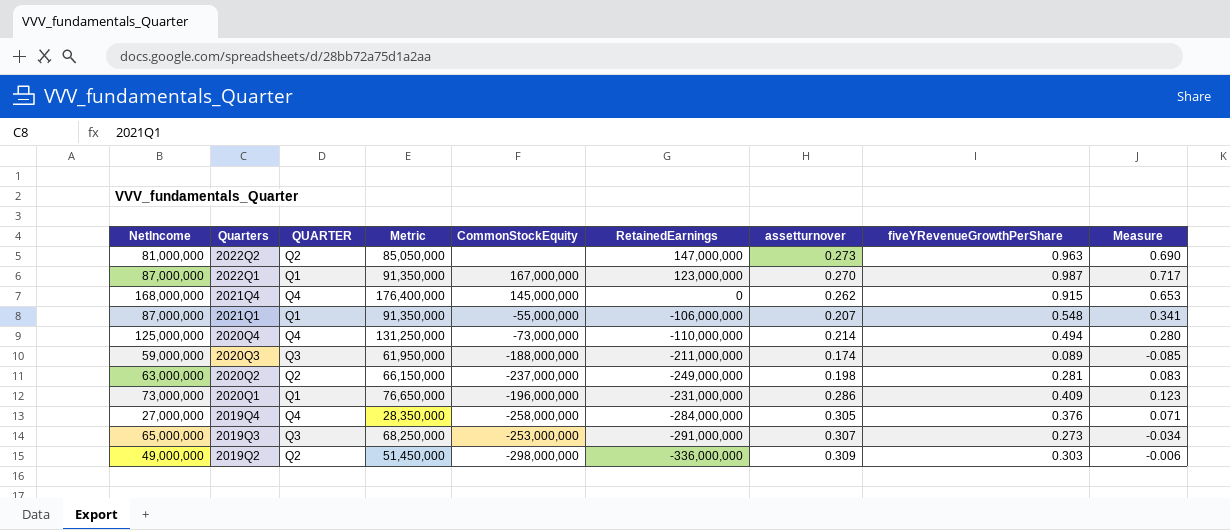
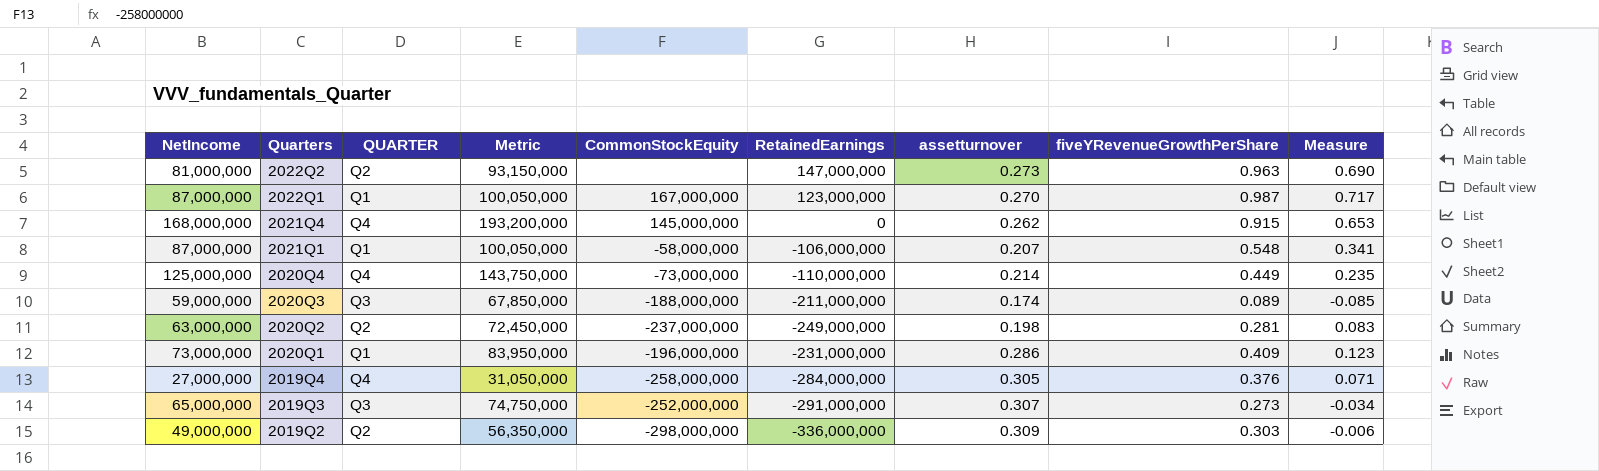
column Metric | formula: [NetIncome] * 1.05 -> [NetIncome] * 1.15
2021Q1 | CommonStockEquity: -55,000,000 -> -58,000,000
2020Q4 | fiveYRevenueGrowthPerShare: 0.494 -> 0.449
2020Q4 | Measure: 0.280 -> 0.235
2019Q3 | CommonStockEquity: -253,000,000 -> -252,000,000

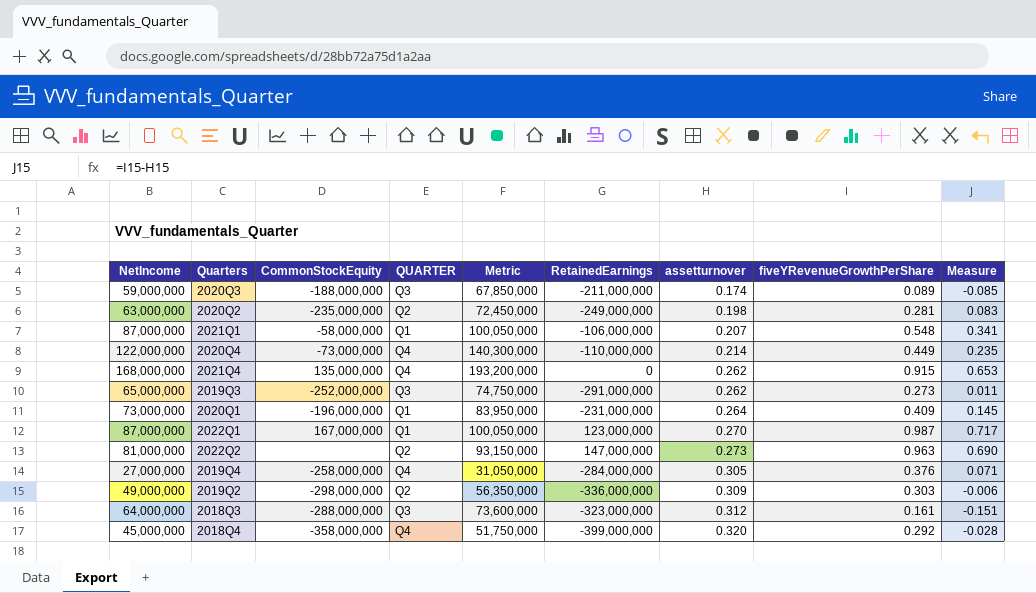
row order: Quarters descending -> assetturnover ascending
column CommonStockEquity | position: 5 -> 3
2020Q2 | CommonStockEquity: -237,000,000 -> -235,000,000
2020Q4 | NetIncome: 125,000,000 -> 122,000,000
2020Q4 | Metric: 143,750,000 -> 140,300,000
2021Q4 | CommonStockEquity: 145,000,000 -> 135,000,000
2019Q3 | assetturnover: 0.307 -> 0.262
2019Q3 | Measure: -0.034 -> 0.011
2020Q1 | assetturnover: 0.286 -> 0.264
2020Q1 | Measure: 0.123 -> 0.145
row 2018Q3: none -> 64,000,000 | -288,000,000 | Q3 | 73,600,000 | -323,000,000 | 0.312 | 0.161 | -0.151
row 2018Q4: none -> 45,000,000 | -358,000,000 | Q4 | 51,750,000 | -399,000,000 | 0.320 | 0.292 | -0.028

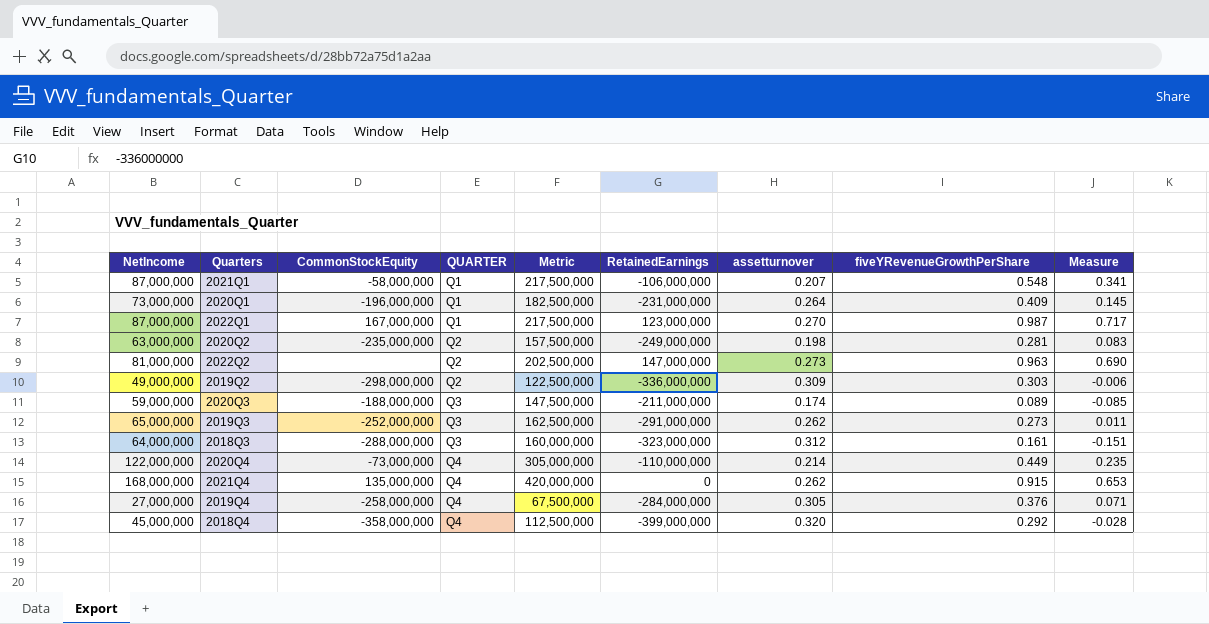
row order: assetturnover ascending -> QUARTER ascending
column Metric | formula: [NetIncome] * 1.15 -> [NetIncome] * 2.5

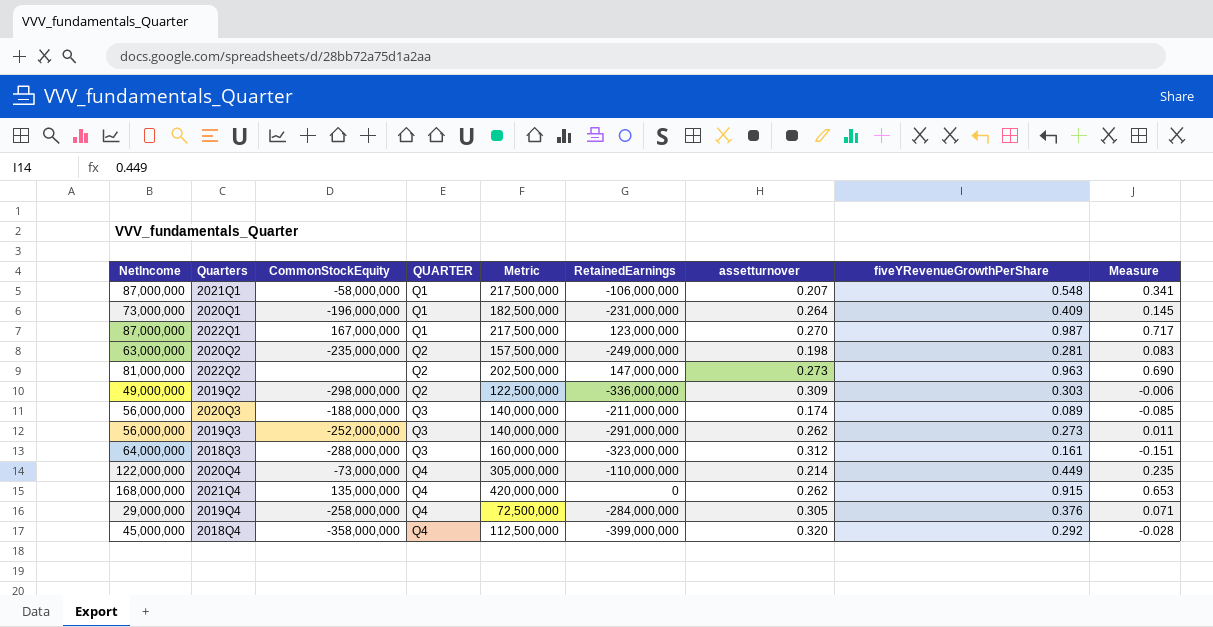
2020Q3 | NetIncome: 59,000,000 -> 56,000,000
2020Q3 | Metric: 147,500,000 -> 140,000,000
2019Q3 | NetIncome: 65,000,000 -> 56,000,000
2019Q3 | Metric: 162,500,000 -> 140,000,000
2019Q4 | NetIncome: 27,000,000 -> 29,000,000
2019Q4 | Metric: 67,500,000 -> 72,500,000

